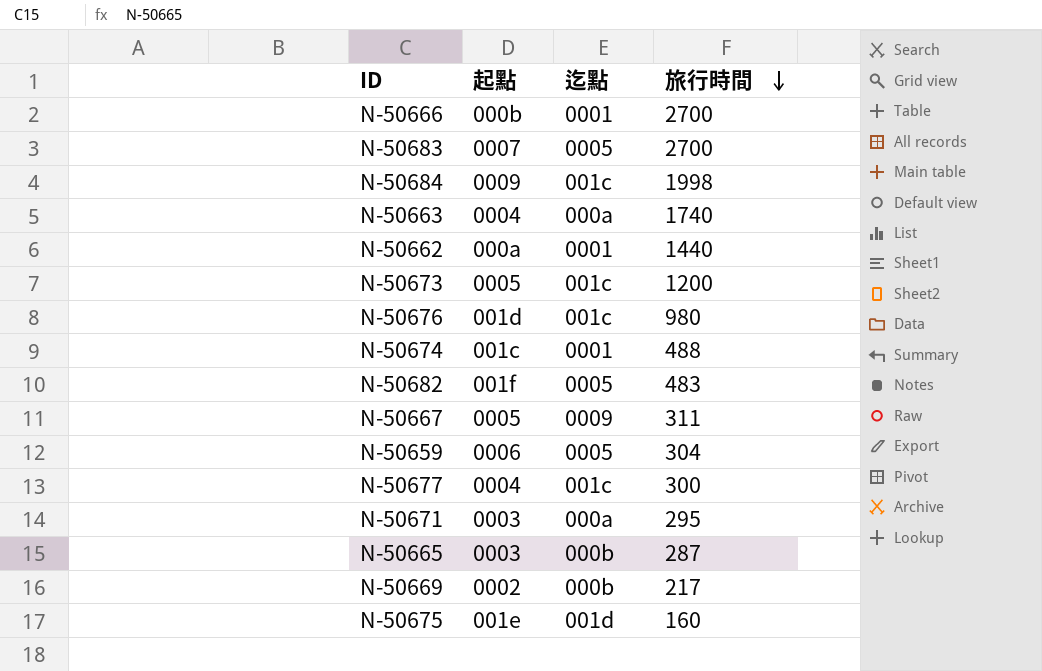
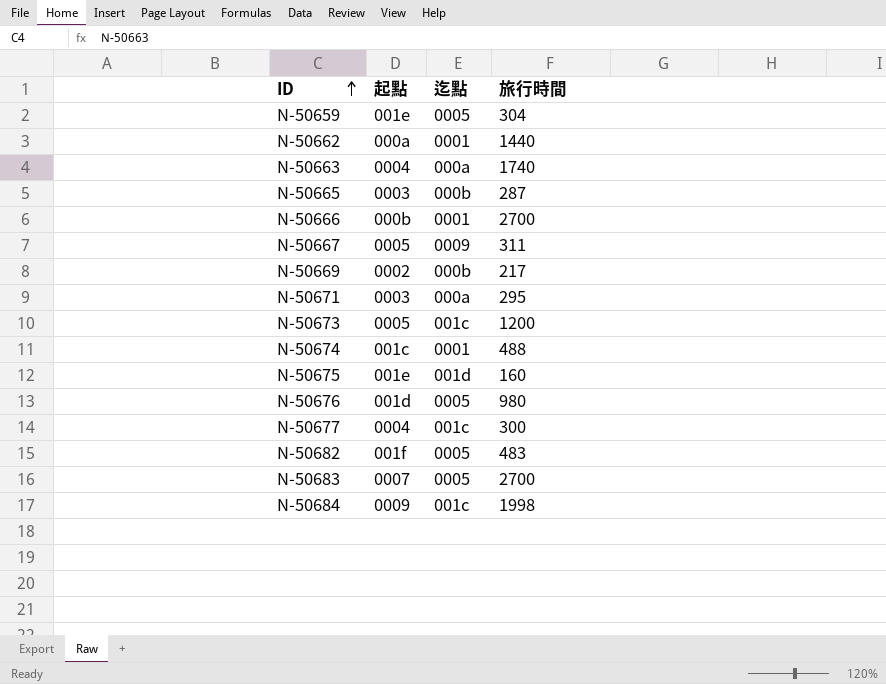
row order: 旅行時間 descending -> ID ascending
N-50659 | 起點: 0006 -> 001e
N-50676 | 迄點: 001c -> 0005

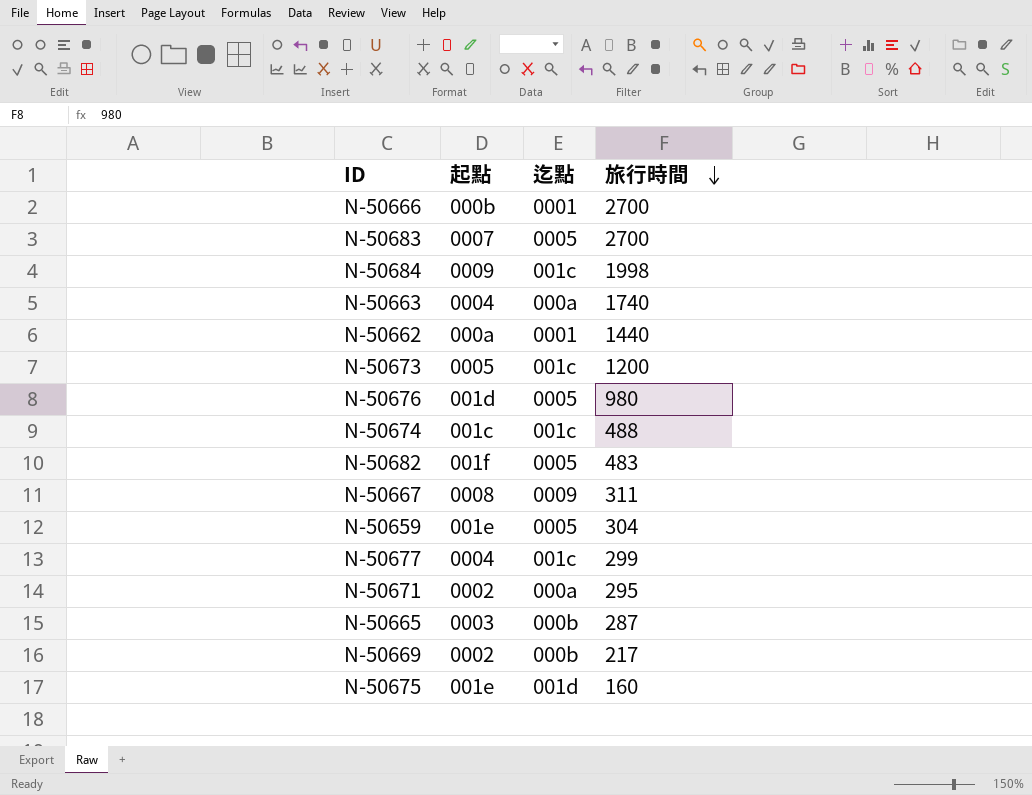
row order: ID ascending -> 旅行時間 descending
N-50674 | 迄點: 0001 -> 001c
N-50667 | 起點: 0005 -> 0008
N-50677 | 旅行時間: 300 -> 299
N-50671 | 起點: 0003 -> 0002

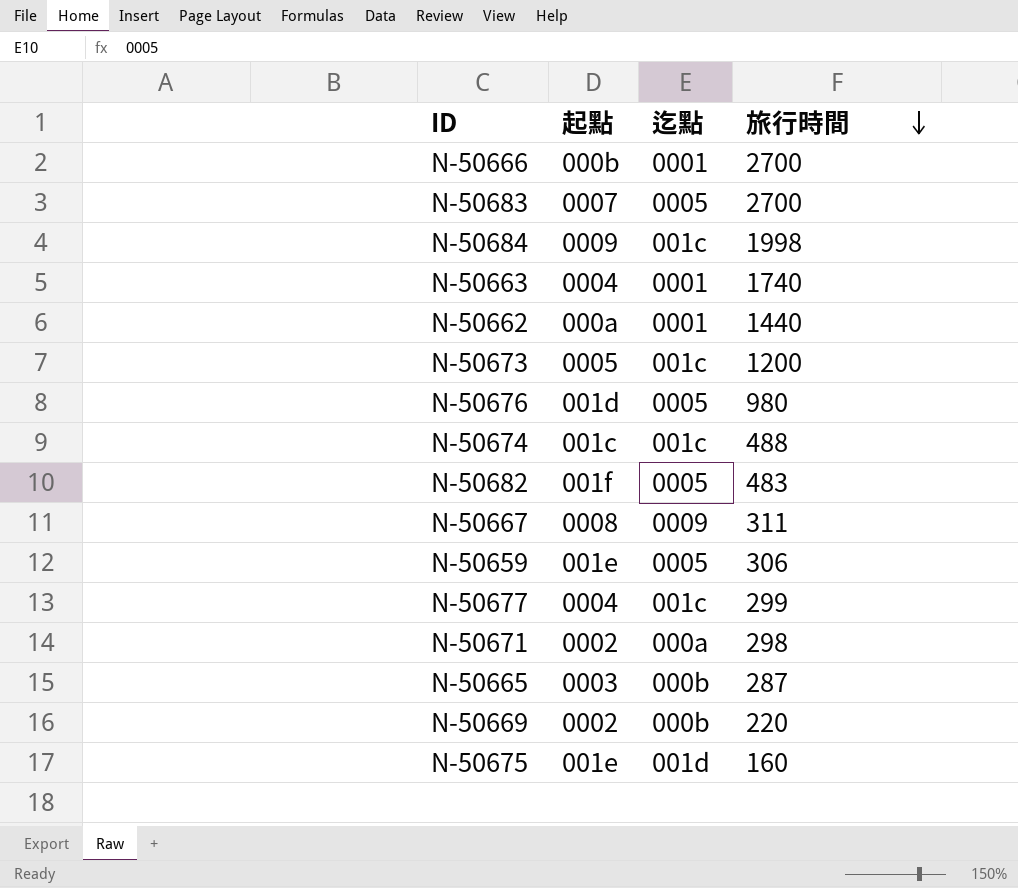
N-50663 | 迄點: 000a -> 0001
N-50659 | 旅行時間: 304 -> 306
N-50671 | 旅行時間: 295 -> 298
N-50669 | 旅行時間: 217 -> 220

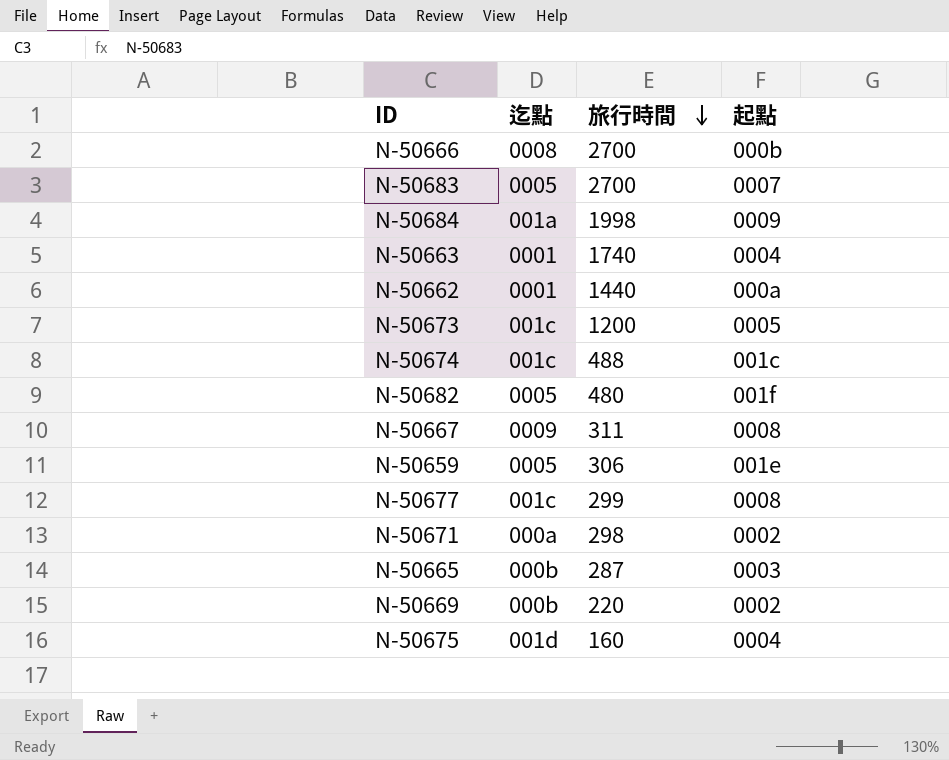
column 起點 | position: 2 -> 4
row N-50676: 001d | 0005 | 980 -> none
N-50666 | 迄點: 0001 -> 0008
N-50684 | 迄點: 001c -> 001a
N-50682 | 旅行時間: 483 -> 480
N-50677 | 起點: 0004 -> 0008
N-50675 | 起點: 001e -> 0004

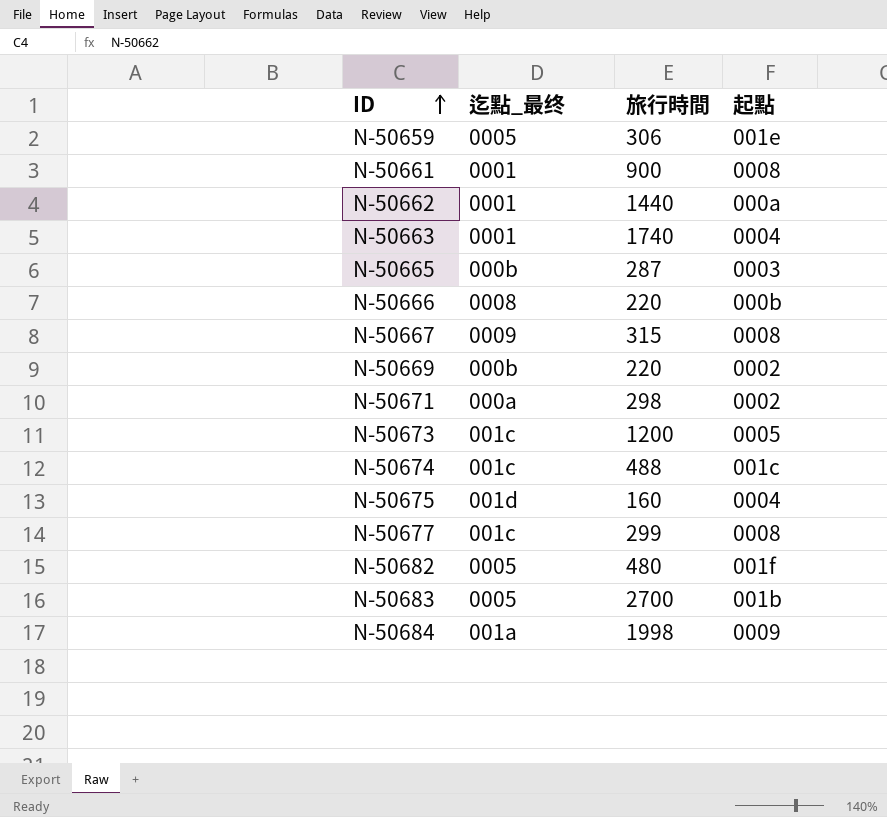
row order: 旅行時間 descending -> ID ascending
column name: 迄點 -> 迄點_最终
row N-50661: none -> 0001 | 900 | 0008
N-50666 | 旅行時間: 2700 -> 220
N-50667 | 旅行時間: 311 -> 315
N-50683 | 起點: 0007 -> 001b

